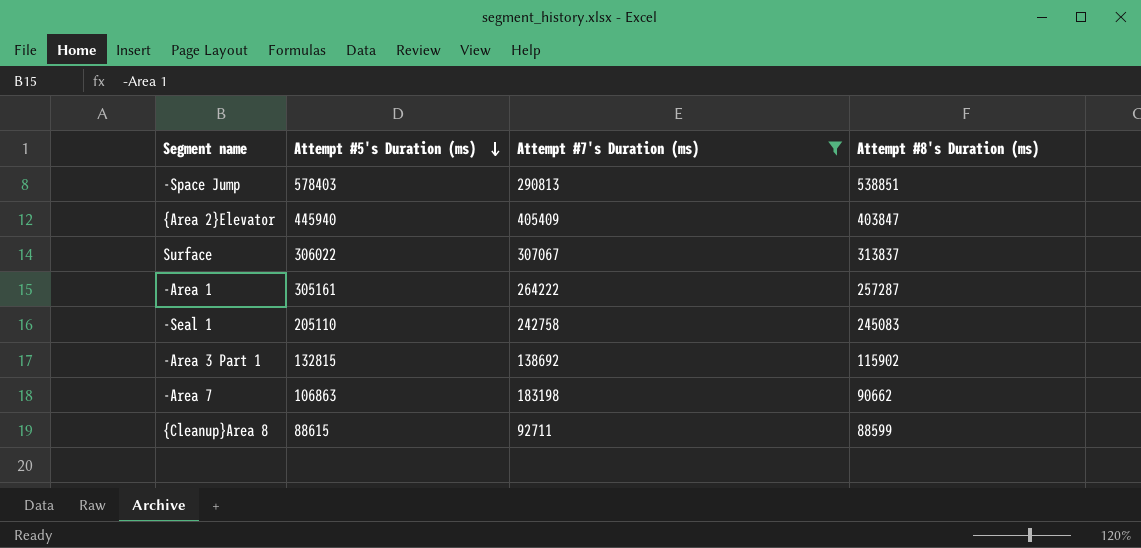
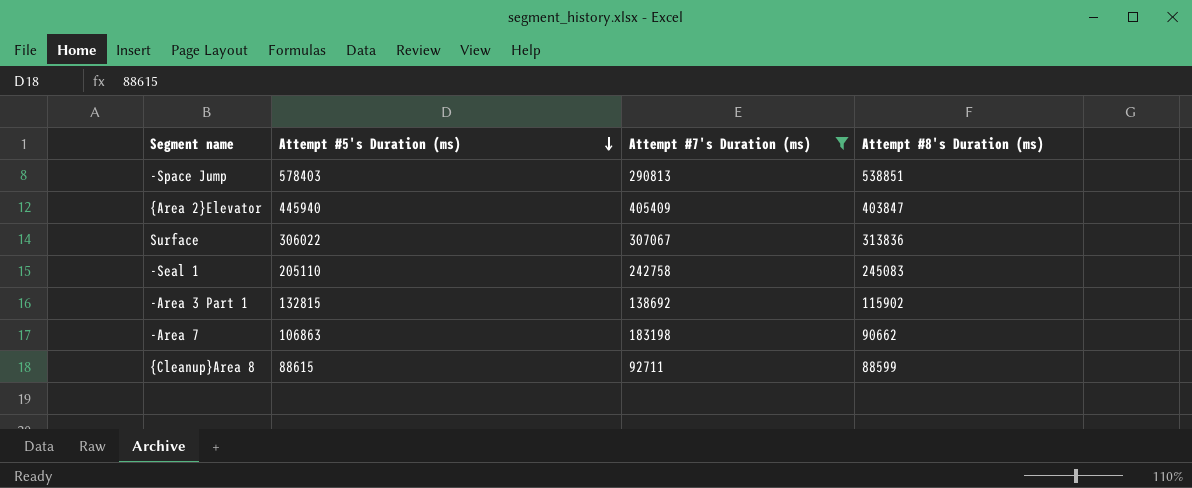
row -Area 1: 305161 | 264222 | 257287 -> none
Surface | Attempt #8's Duration (ms): 313837 -> 313836

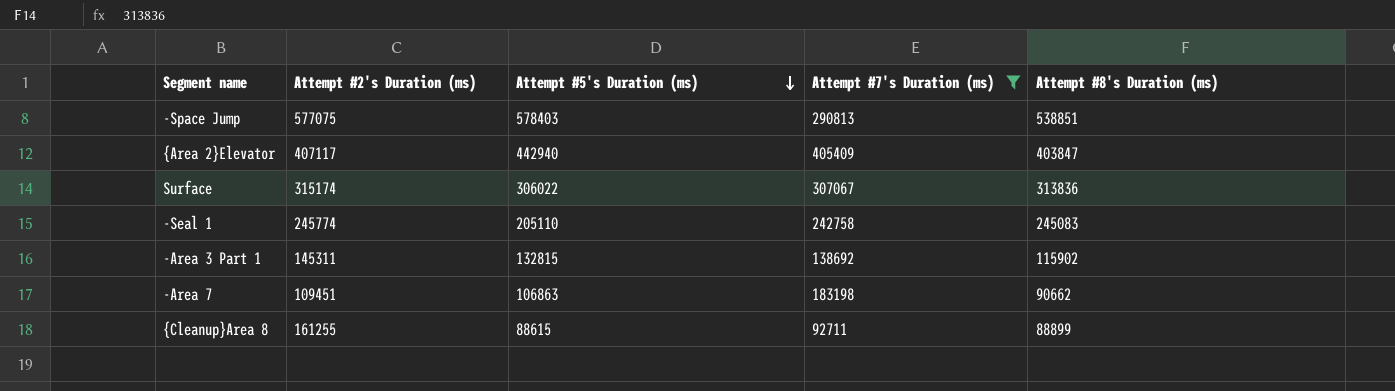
column Attempt #2's Duration (ms) | position: none -> 2
{Area 2}Elevator | Attempt #5's Duration (ms): 445940 -> 442940
{Cleanup}Area 8 | Attempt #8's Duration (ms): 88599 -> 88899

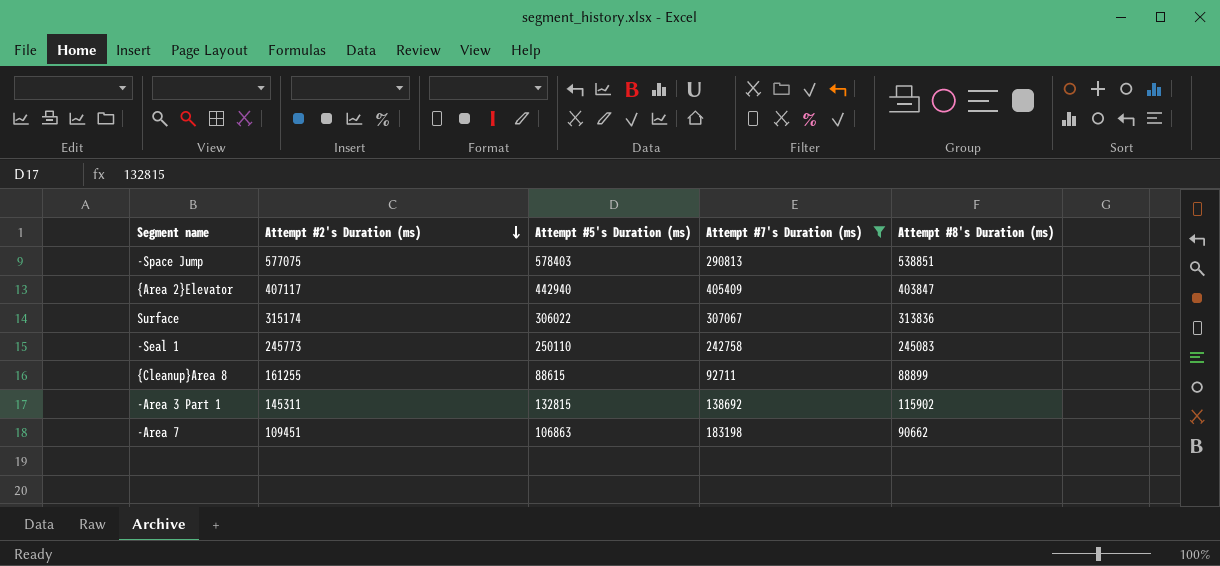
row order: Attempt #5's Duration (ms) descending -> Attempt #2's Duration (ms) descending
-Seal 1 | Attempt #2's Duration (ms): 245774 -> 245773
-Seal 1 | Attempt #5's Duration (ms): 205110 -> 250110

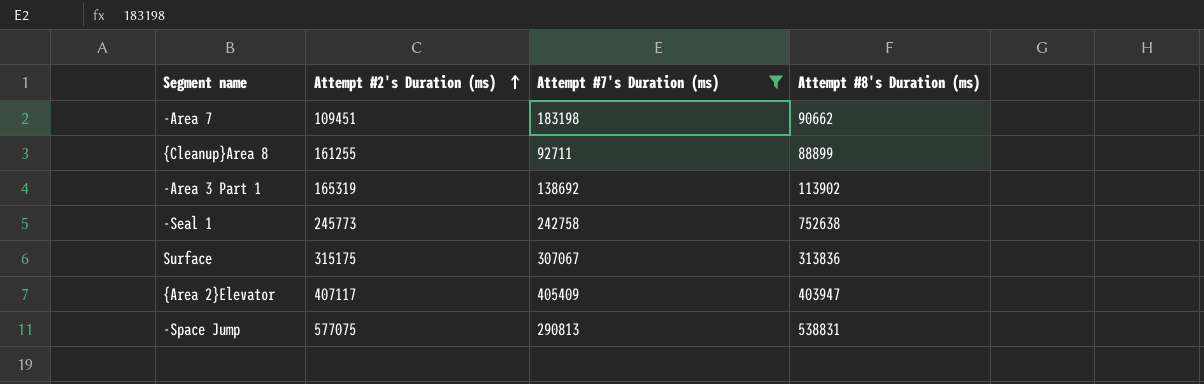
row order: Attempt #2's Duration (ms) descending -> Attempt #2's Duration (ms) ascending
column Attempt #5's Duration (ms) | position: 3 -> none
-Area 3 Part 1 | Attempt #2's Duration (ms): 145311 -> 165319
-Area 3 Part 1 | Attempt #8's Duration (ms): 115902 -> 113902
-Seal 1 | Attempt #8's Duration (ms): 245083 -> 752638
Surface | Attempt #2's Duration (ms): 315174 -> 315175
{Area 2}Elevator | Attempt #8's Duration (ms): 403847 -> 403947
-Space Jump | Attempt #8's Duration (ms): 538851 -> 538831

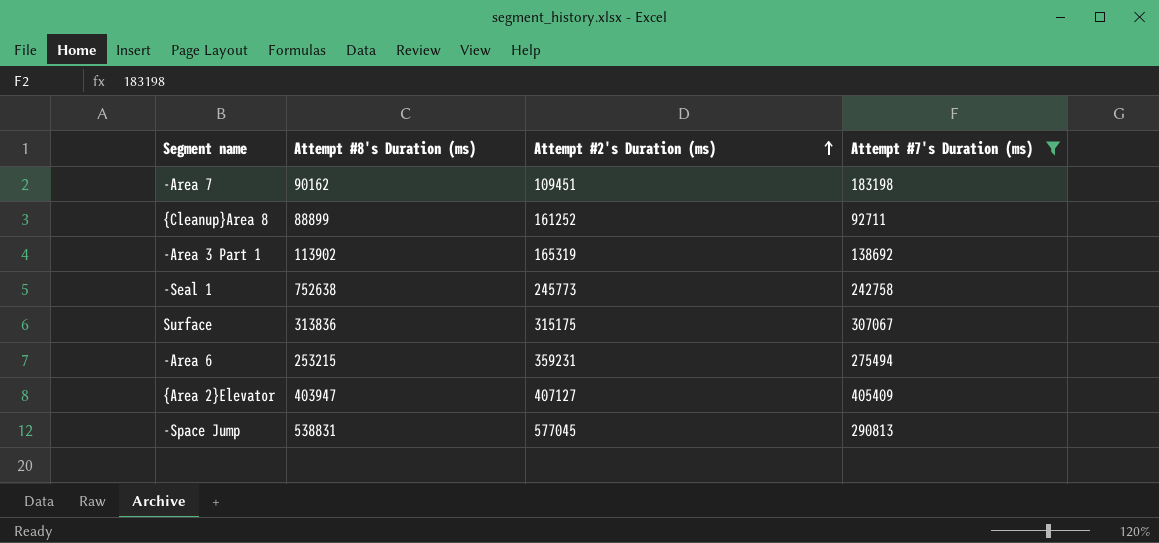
column Attempt #8's Duration (ms) | position: 4 -> 2
-Area 7 | Attempt #8's Duration (ms): 90662 -> 90162
{Cleanup}Area 8 | Attempt #2's Duration (ms): 161255 -> 161252
row -Area 6: none -> 253215 | 359231 | 275494
{Area 2}Elevator | Attempt #2's Duration (ms): 407117 -> 407127
-Space Jump | Attempt #2's Duration (ms): 577075 -> 577045

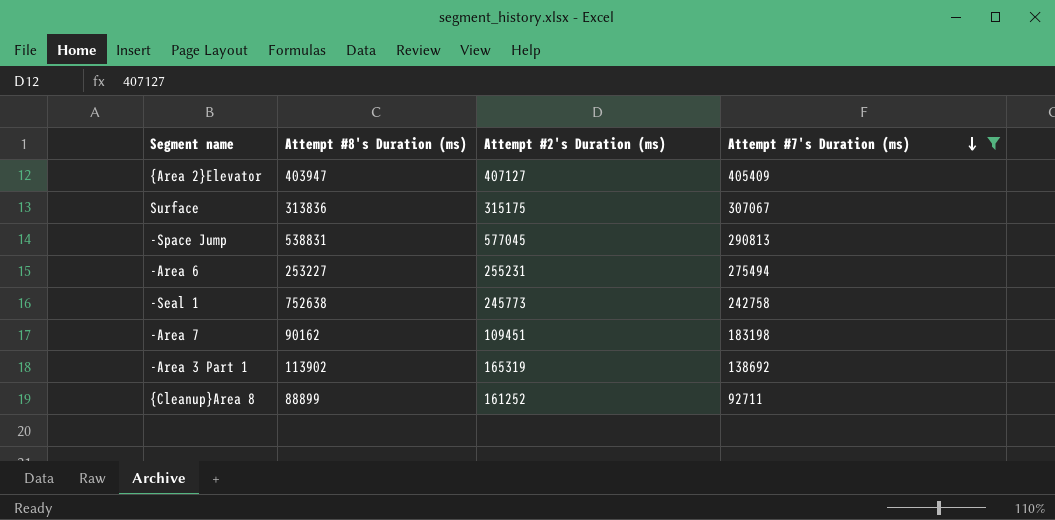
row order: Attempt #2's Duration (ms) ascending -> Attempt #7's Duration (ms) descending
-Area 6 | Attempt #8's Duration (ms): 253215 -> 253227
-Area 6 | Attempt #2's Duration (ms): 359231 -> 255231

